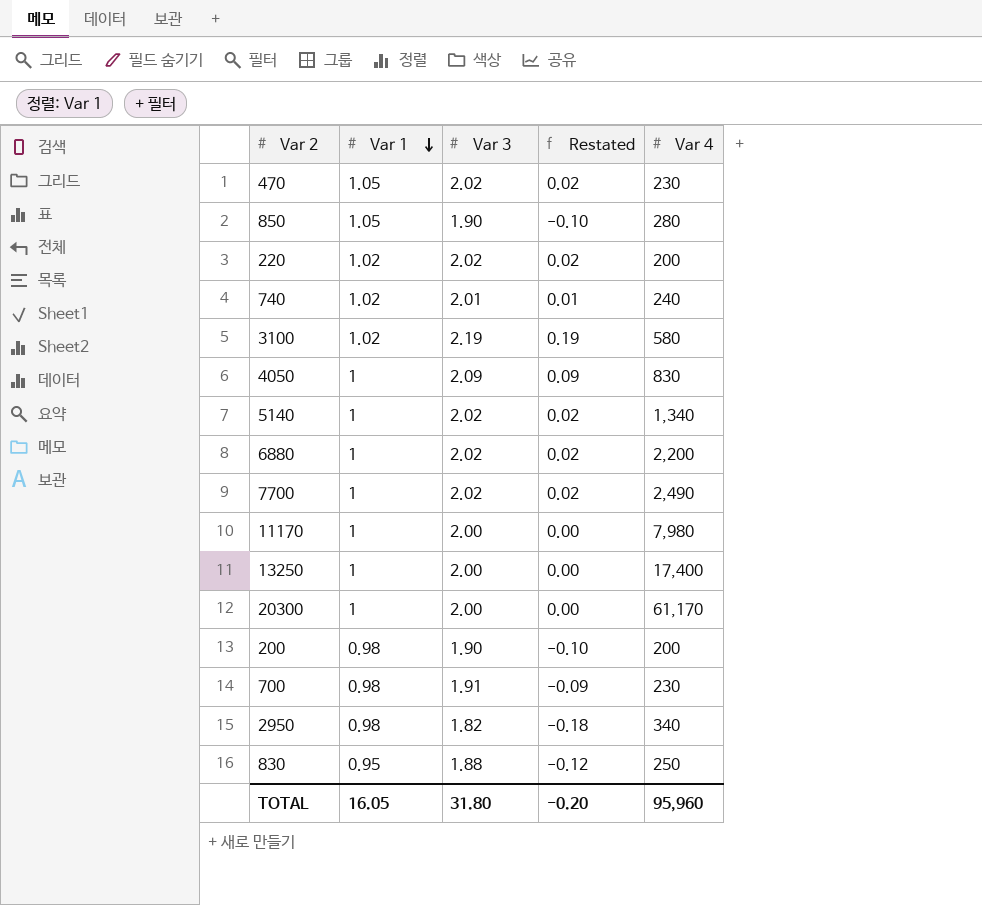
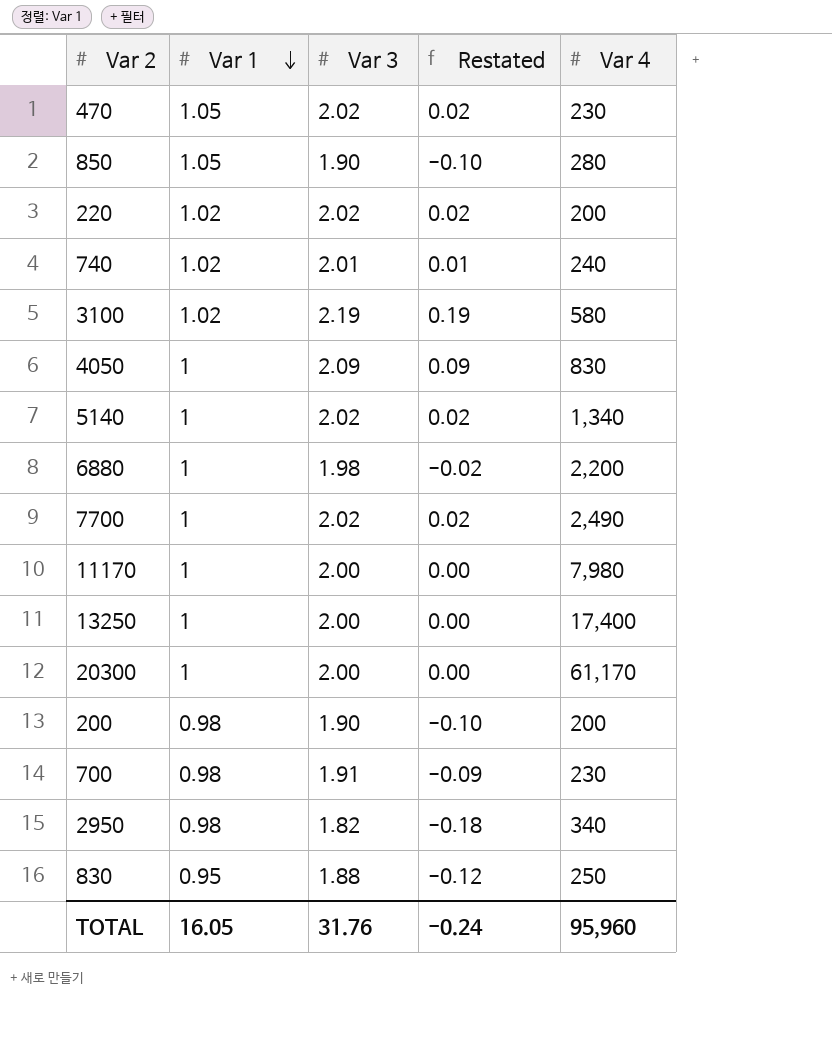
6880 | Var 3: 2.02 -> 1.98
6880 | Restated: 0.02 -> -0.02
TOTAL | Var 3: 31.80 -> 31.76
TOTAL | Restated: -0.20 -> -0.24

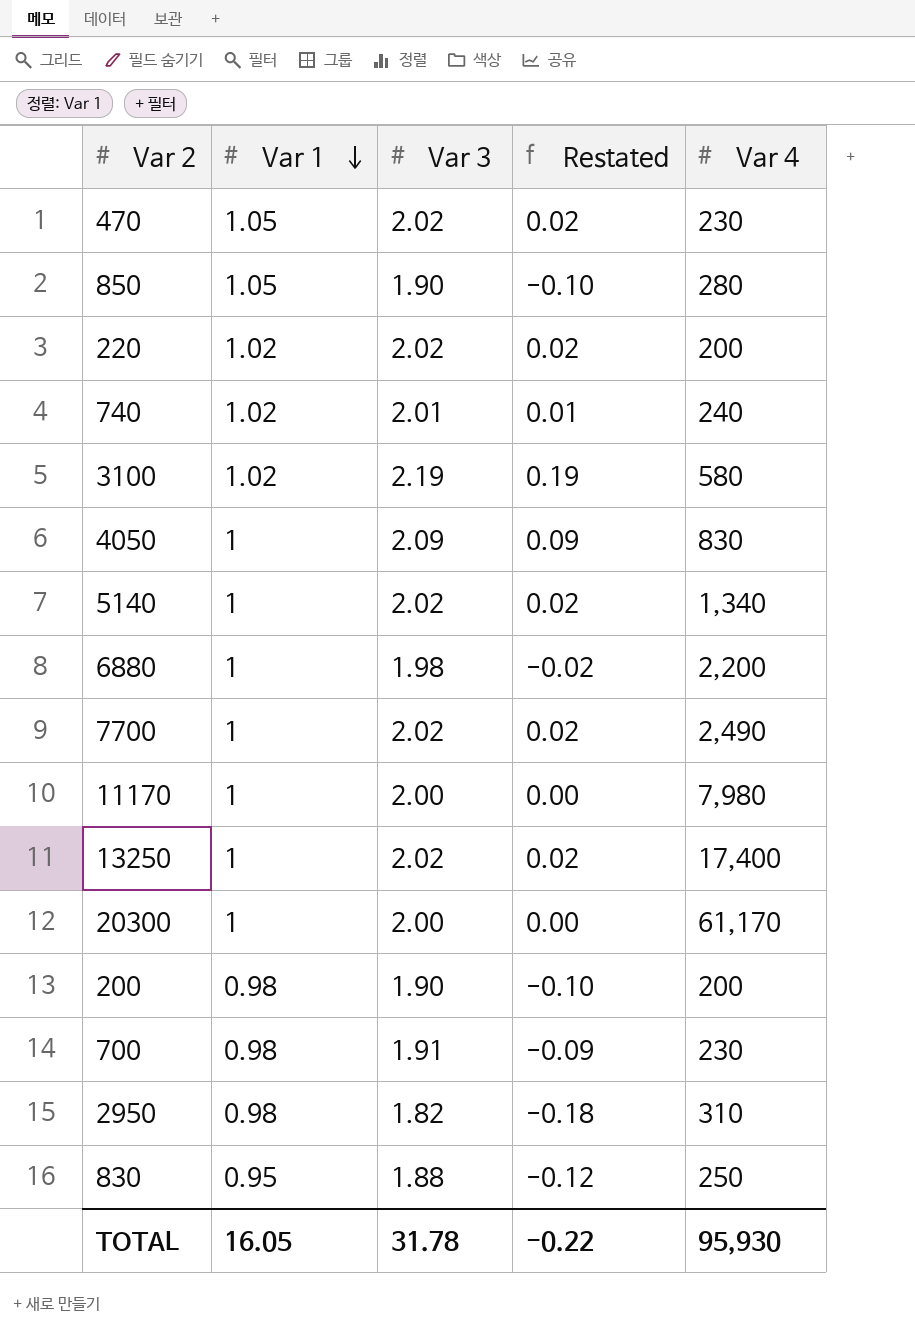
13250 | Var 3: 2.00 -> 2.02
13250 | Restated: 0.00 -> 0.02
2950 | Var 4: 340 -> 310
TOTAL | Var 3: 31.76 -> 31.78
TOTAL | Restated: -0.24 -> -0.22
TOTAL | Var 4: 95,960 -> 95,930

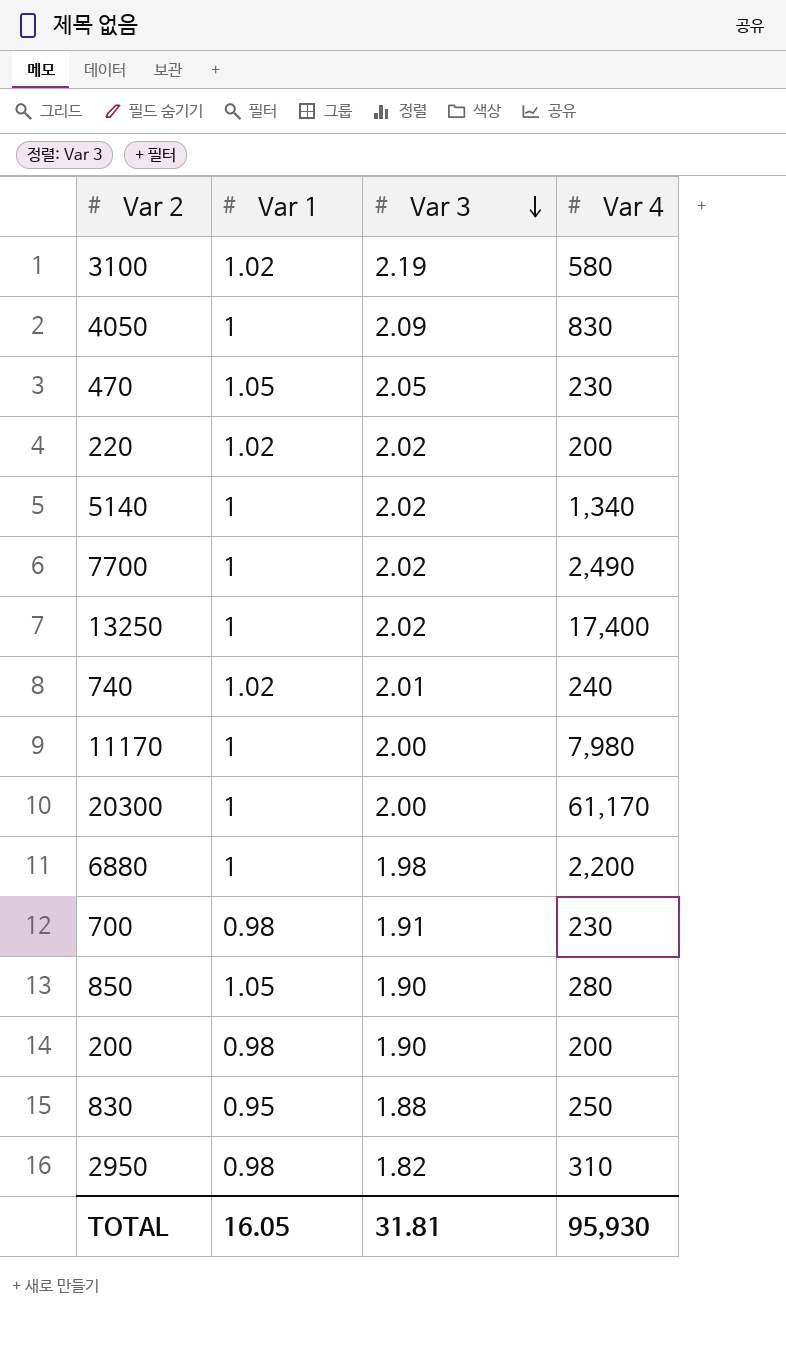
row order: Var 1 descending -> Var 3 descending
column Restated | formula: [Var 3] - 2 -> none
470 | Var 3: 2.02 -> 2.05
TOTAL | Var 3: 31.78 -> 31.81

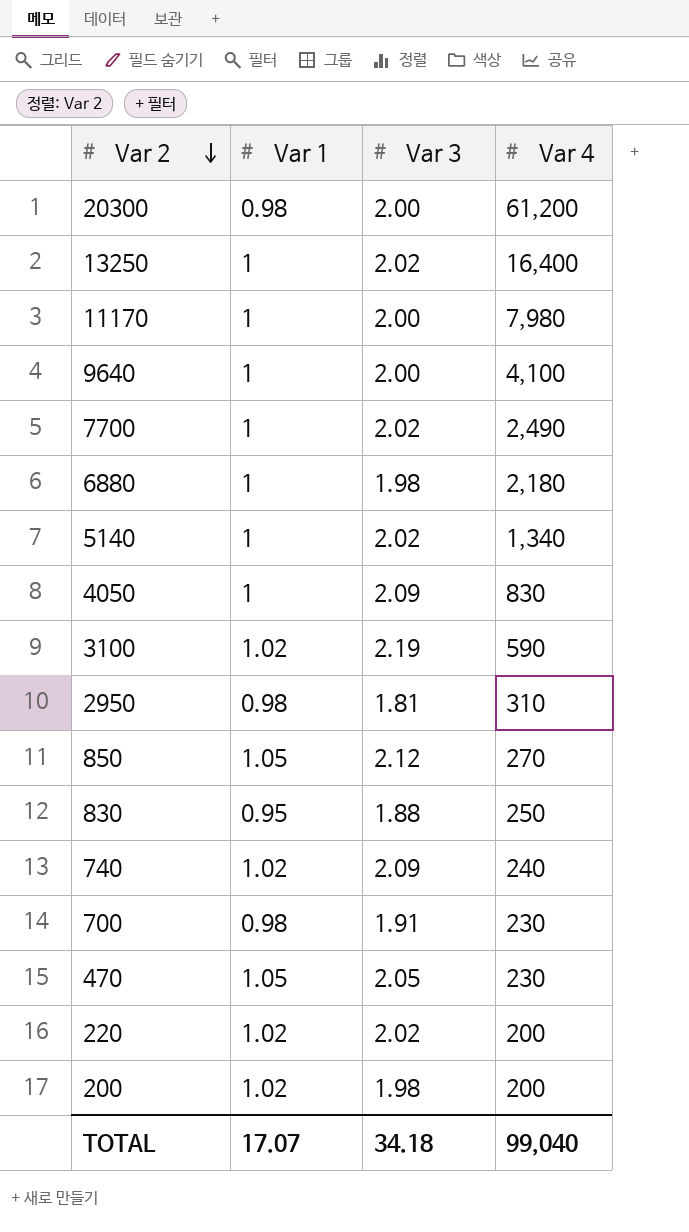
row order: Var 3 descending -> Var 2 descending
20300 | Var 1: 1 -> 0.98
20300 | Var 4: 61,170 -> 61,200
13250 | Var 4: 17,400 -> 16,400
row 9640: none -> 1 | 2.00 | 4,100
6880 | Var 4: 2,200 -> 2,180
3100 | Var 4: 580 -> 590
2950 | Var 3: 1.82 -> 1.81
850 | Var 3: 1.90 -> 2.12
850 | Var 4: 280 -> 270
740 | Var 3: 2.01 -> 2.09
200 | Var 1: 0.98 -> 1.02
200 | Var 3: 1.90 -> 1.98
TOTAL | Var 1: 16.05 -> 17.07
TOTAL | Var 3: 31.81 -> 34.18
TOTAL | Var 4: 95,930 -> 99,040

